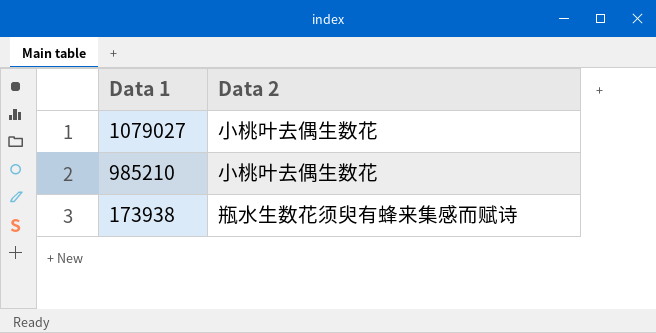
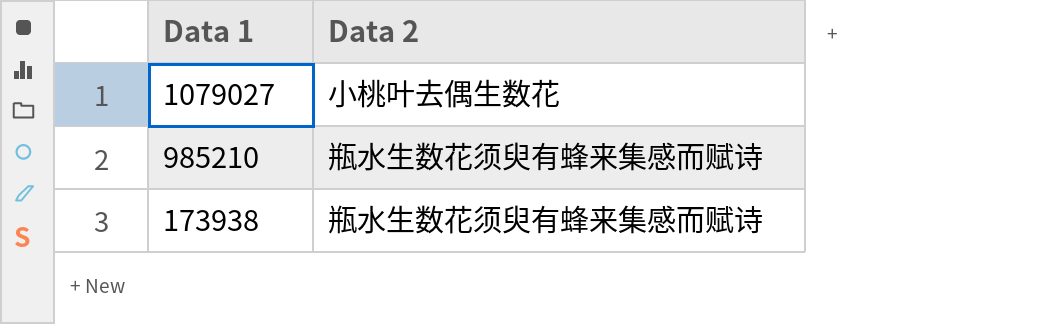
985210 | Data 2: 小桃叶去偶生数花 -> 瓶水生数花须臾有蜂来集感而赋诗

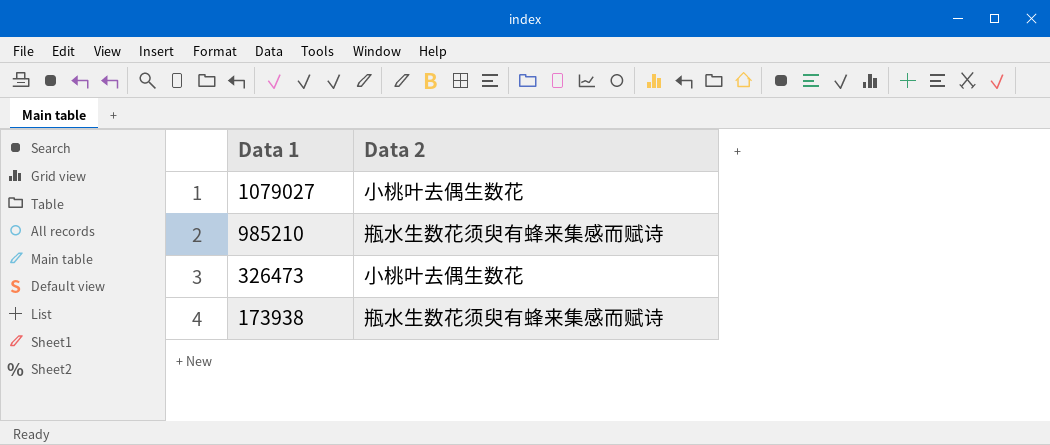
row 326473: none -> 小桃叶去偶生数花

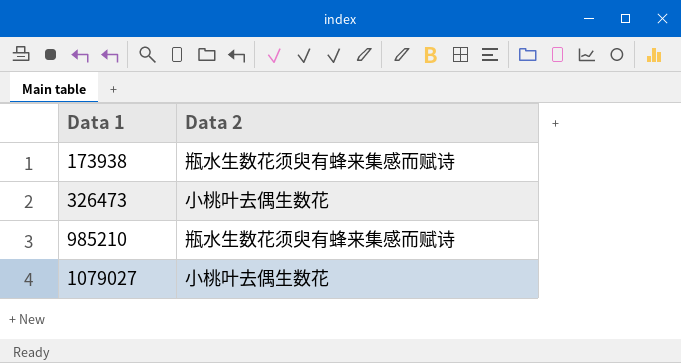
row order: Data 1 descending -> Data 1 ascending

